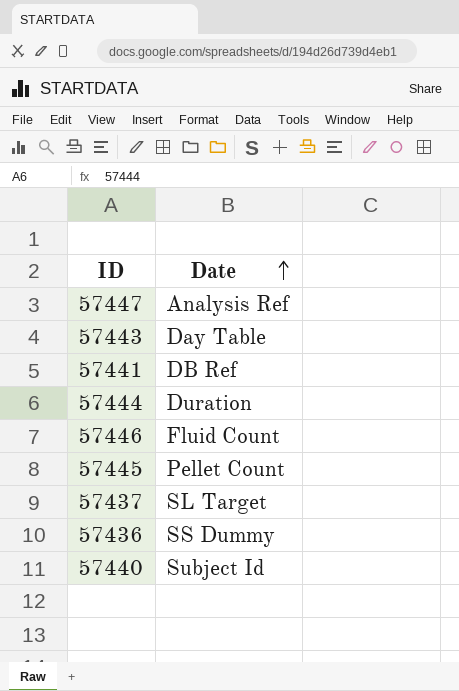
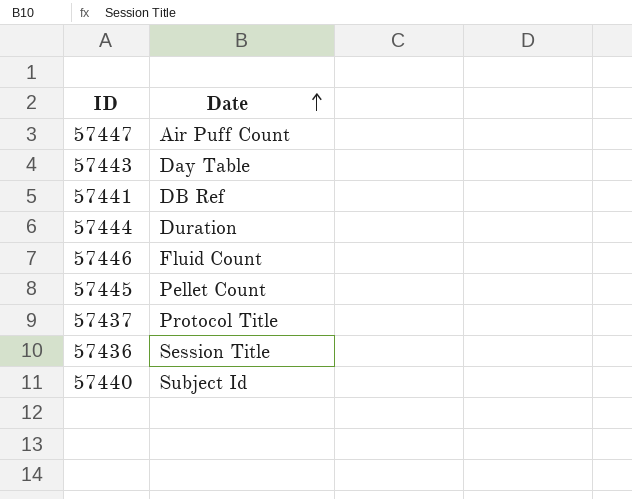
57447 | Date: Analysis Ref -> Air Puff Count
57437 | Date: SL Target -> Protocol Title
57436 | Date: SS Dummy -> Session Title

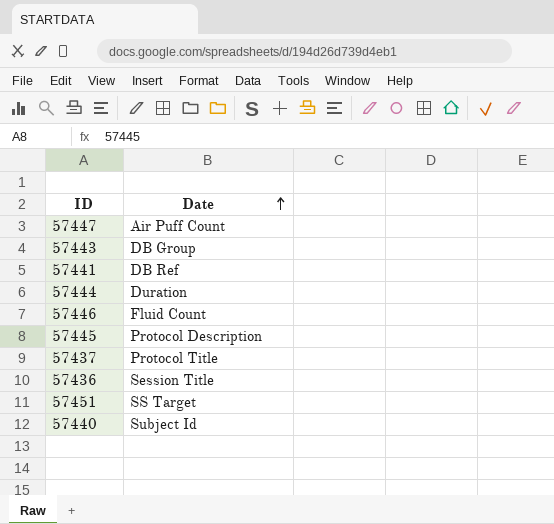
57443 | Date: Day Table -> DB Group
57445 | Date: Pellet Count -> Protocol Description
row 57451: none -> SS Target

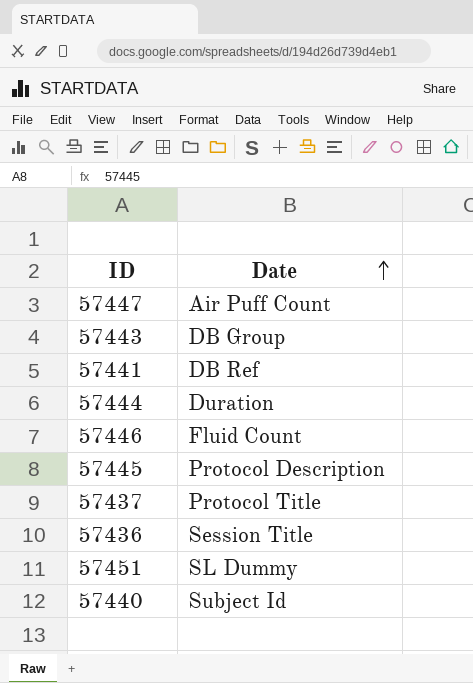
57451 | Date: SS Target -> SL Dummy

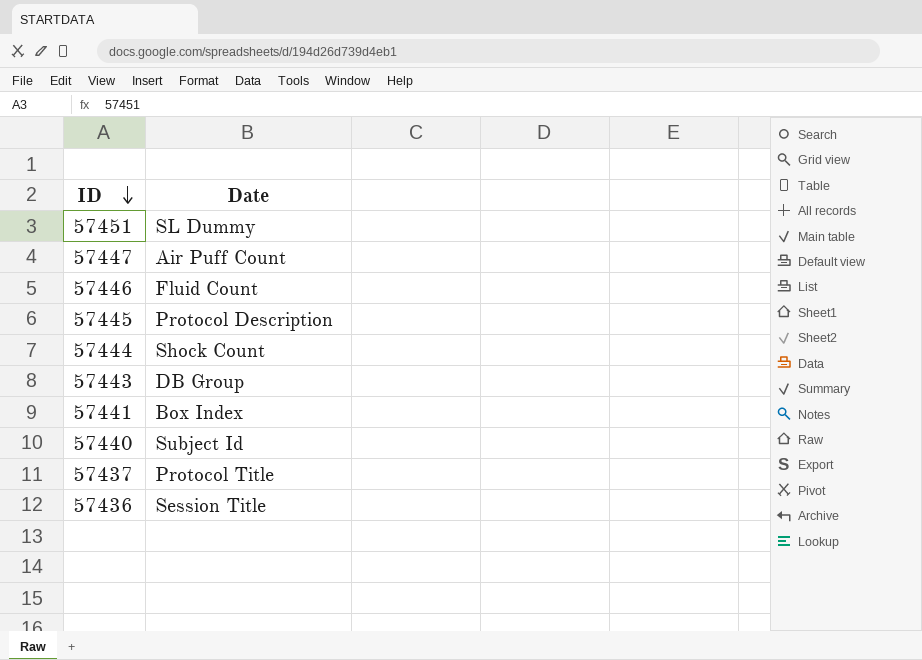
row order: Date ascending -> ID descending
57444 | Date: Duration -> Shock Count
57441 | Date: DB Ref -> Box Index

